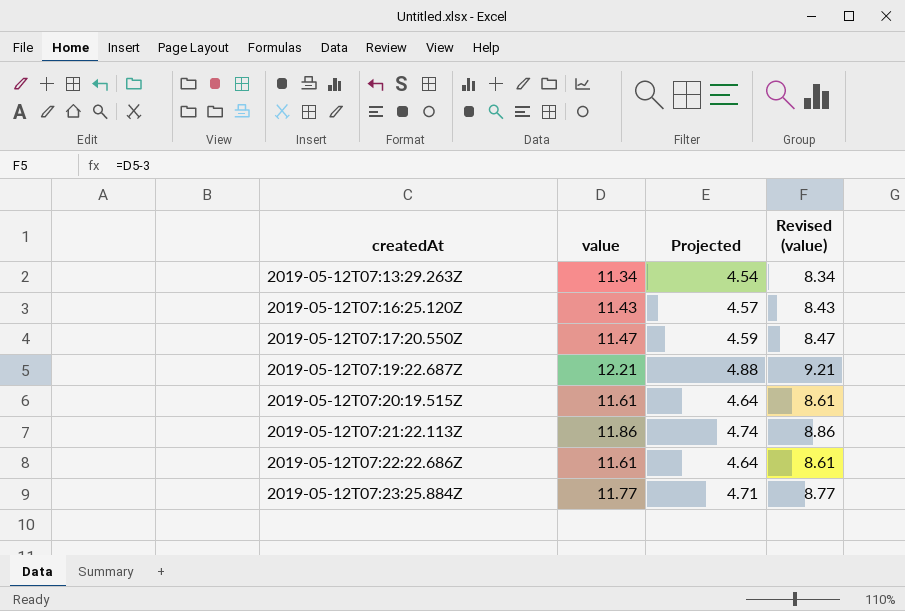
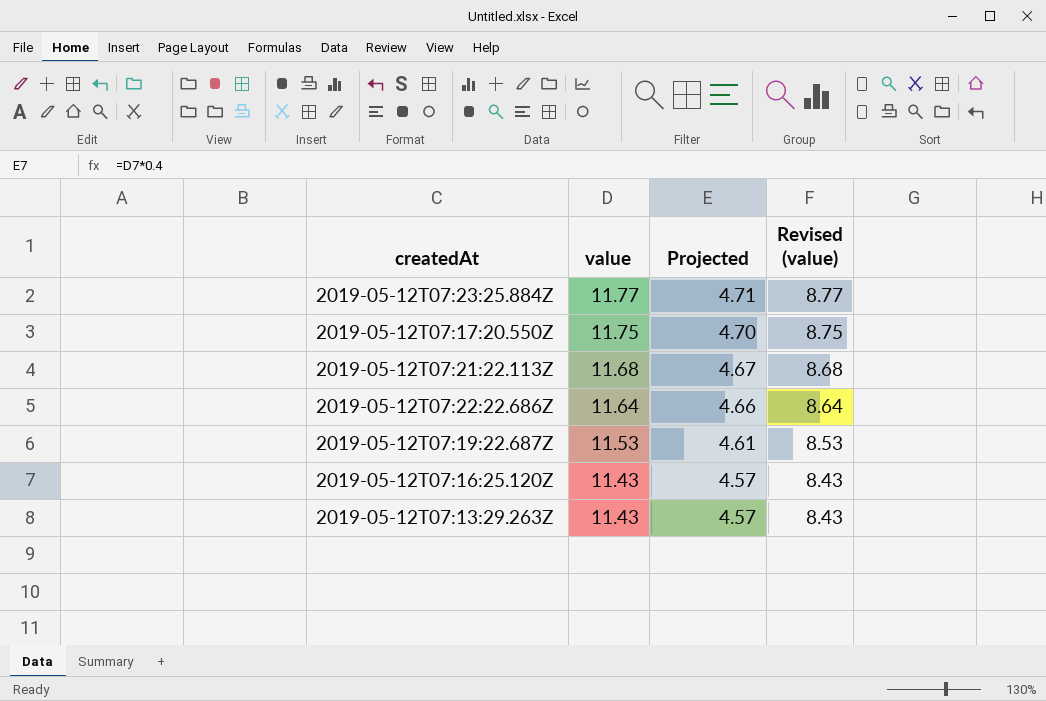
row order: createdAt ascending -> value descending
row 2019-05-12T07:20:19.515Z: 11.61 | 4.64 | 8.61 -> none
2019-05-12T07:17:20.550Z | value: 11.47 -> 11.75
2019-05-12T07:17:20.550Z | Projected: 4.59 -> 4.70
2019-05-12T07:17:20.550Z | Revised (value): 8.47 -> 8.75
2019-05-12T07:21:22.113Z | value: 11.86 -> 11.68
2019-05-12T07:21:22.113Z | Projected: 4.74 -> 4.67
2019-05-12T07:21:22.113Z | Revised (value): 8.86 -> 8.68
2019-05-12T07:22:22.686Z | value: 11.61 -> 11.64
2019-05-12T07:22:22.686Z | Projected: 4.64 -> 4.66
2019-05-12T07:22:22.686Z | Revised (value): 8.61 -> 8.64
2019-05-12T07:19:22.687Z | value: 12.21 -> 11.53
2019-05-12T07:19:22.687Z | Projected: 4.88 -> 4.61
2019-05-12T07:19:22.687Z | Revised (value): 9.21 -> 8.53
2019-05-12T07:13:29.263Z | value: 11.34 -> 11.43
2019-05-12T07:13:29.263Z | Projected: 4.54 -> 4.57
2019-05-12T07:13:29.263Z | Revised (value): 8.34 -> 8.43

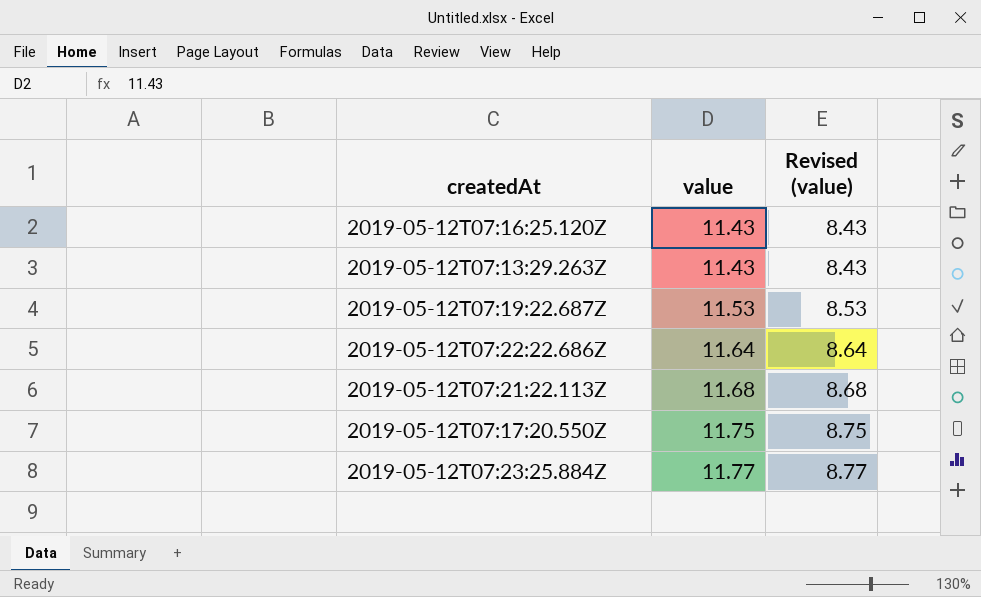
row order: value descending -> value ascending
column Projected | formula: [value] * 0.4 -> none

